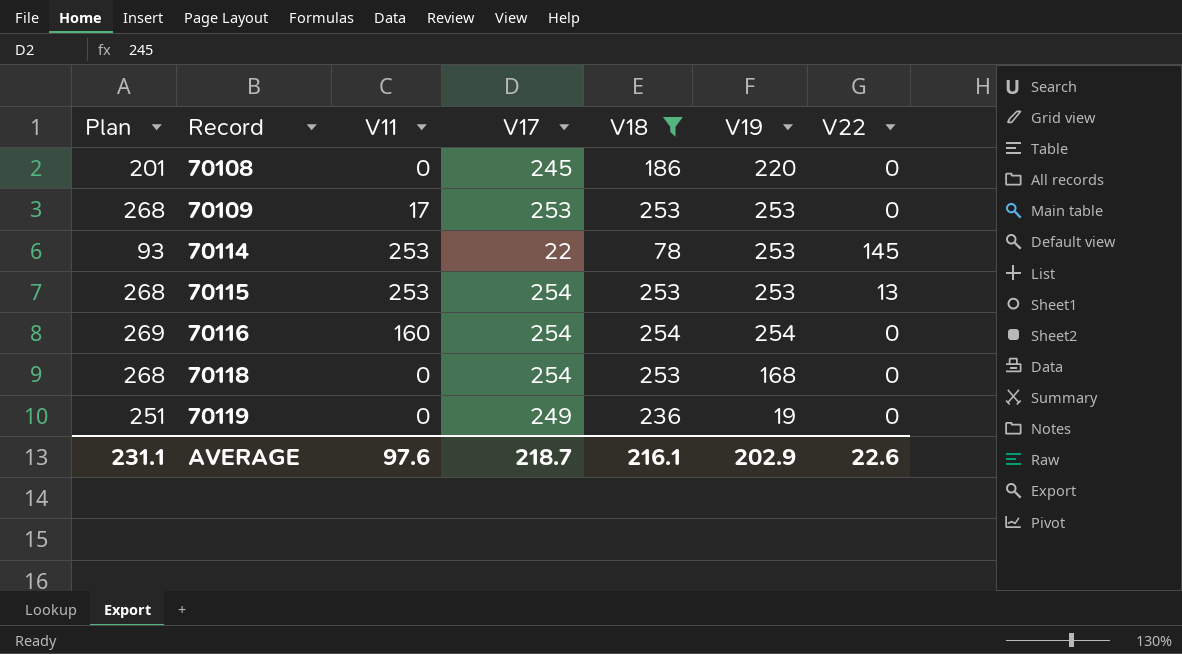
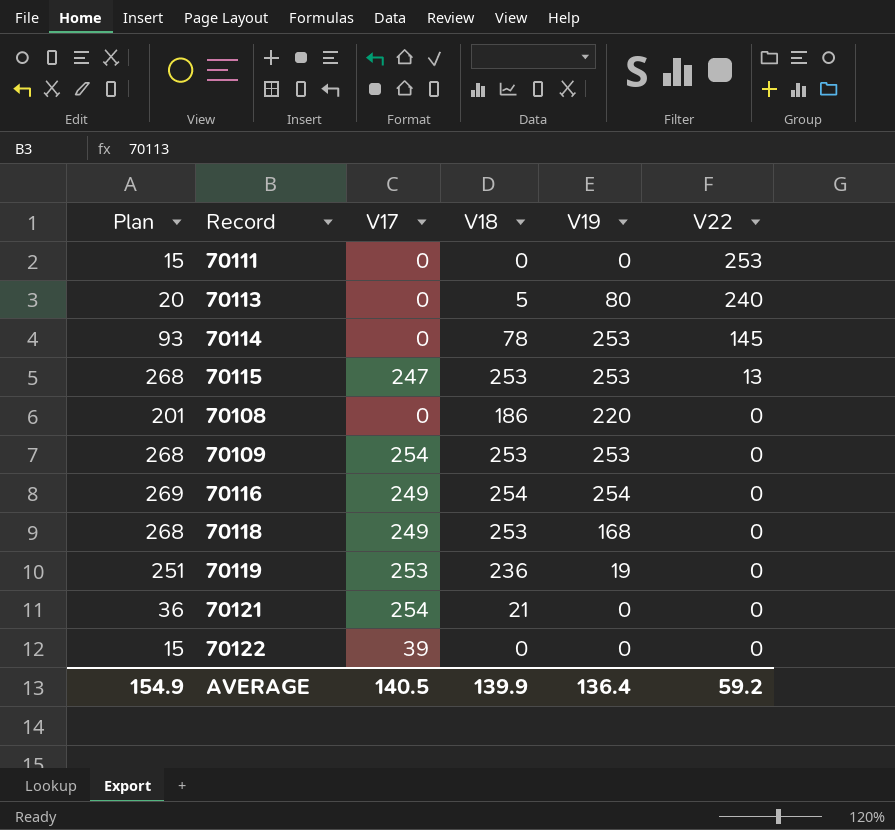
filter: V18 >= 78 -> none
row order: Record ascending -> V22 descending
column V11 | position: 3 -> none
70114 | V17: 22 -> 0
70115 | V17: 254 -> 247
70108 | V17: 245 -> 0
70109 | V17: 253 -> 254
70116 | V17: 254 -> 249
70118 | V17: 254 -> 249
70119 | V17: 249 -> 253
AVERAGE | Plan: 231.1 -> 154.9
AVERAGE | V17: 218.7 -> 140.5
AVERAGE | V18: 216.1 -> 139.9
AVERAGE | V19: 202.9 -> 136.4
AVERAGE | V22: 22.6 -> 59.2

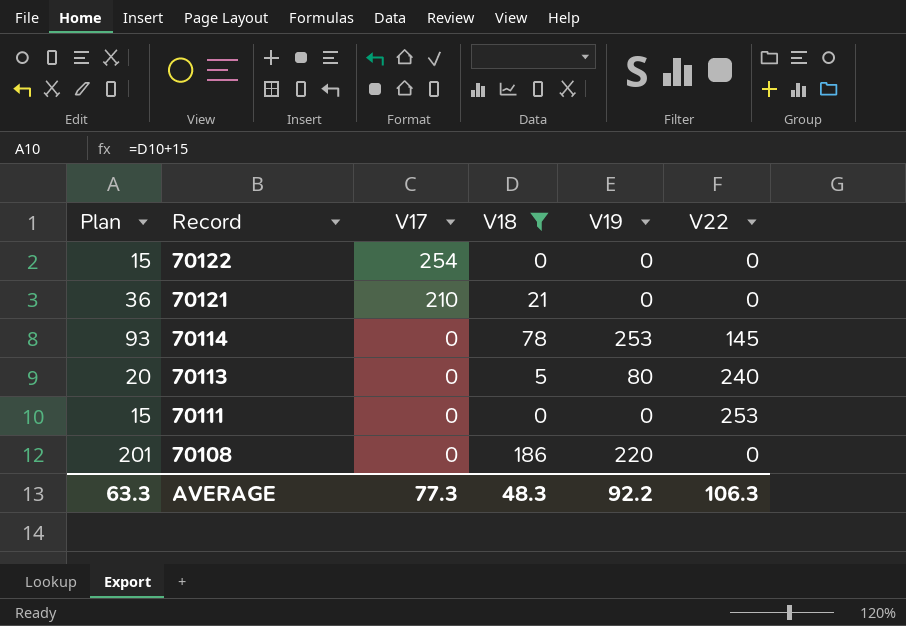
filter: none -> V18 <= 186
row order: V22 descending -> Record descending
70122 | V17: 39 -> 254
70121 | V17: 254 -> 210
AVERAGE | Plan: 154.9 -> 63.3
AVERAGE | V17: 140.5 -> 77.3
AVERAGE | V18: 139.9 -> 48.3
AVERAGE | V19: 136.4 -> 92.2
AVERAGE | V22: 59.2 -> 106.3

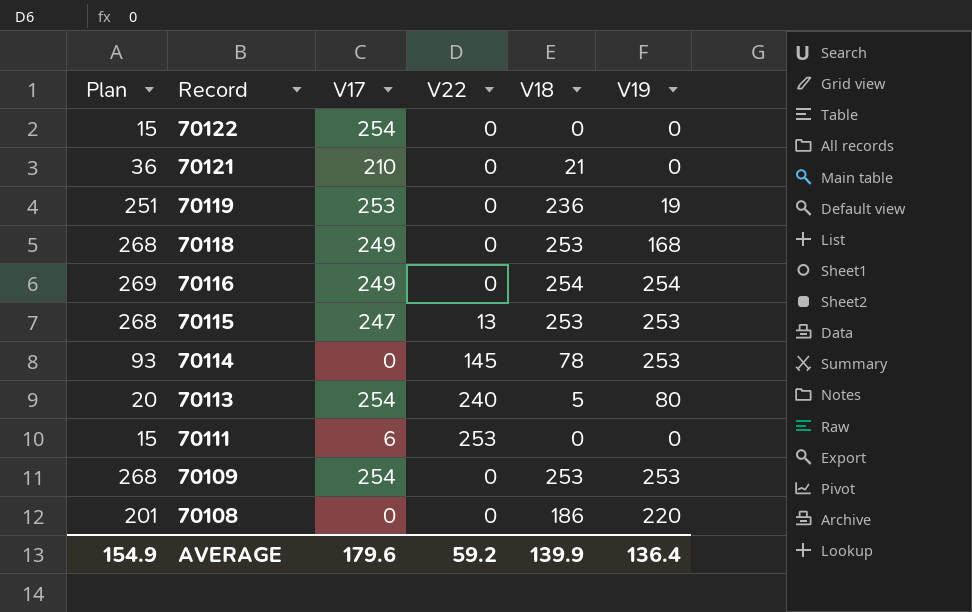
filter: V18 <= 186 -> none
column V22 | position: 6 -> 4
70113 | V17: 0 -> 254
70111 | V17: 0 -> 6
AVERAGE | Plan: 63.3 -> 154.9
AVERAGE | V17: 77.3 -> 179.6
AVERAGE | V22: 106.3 -> 59.2
AVERAGE | V18: 48.3 -> 139.9
AVERAGE | V19: 92.2 -> 136.4

